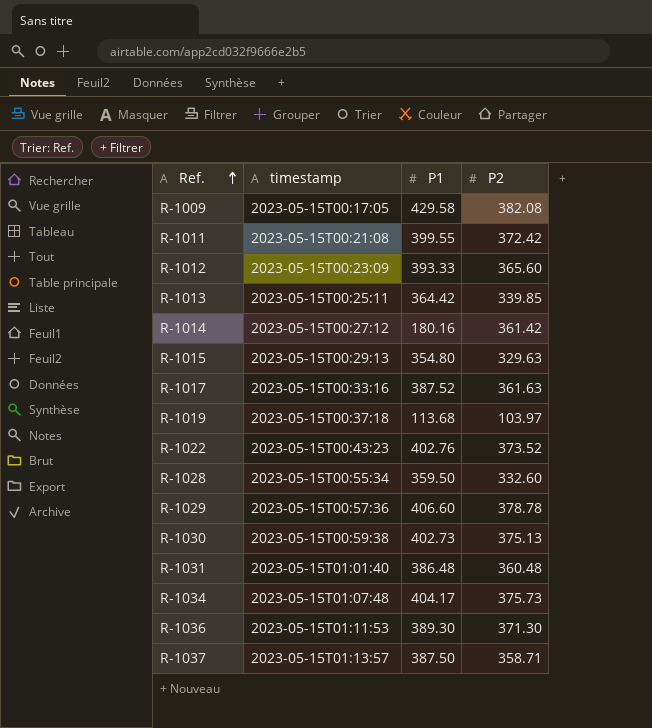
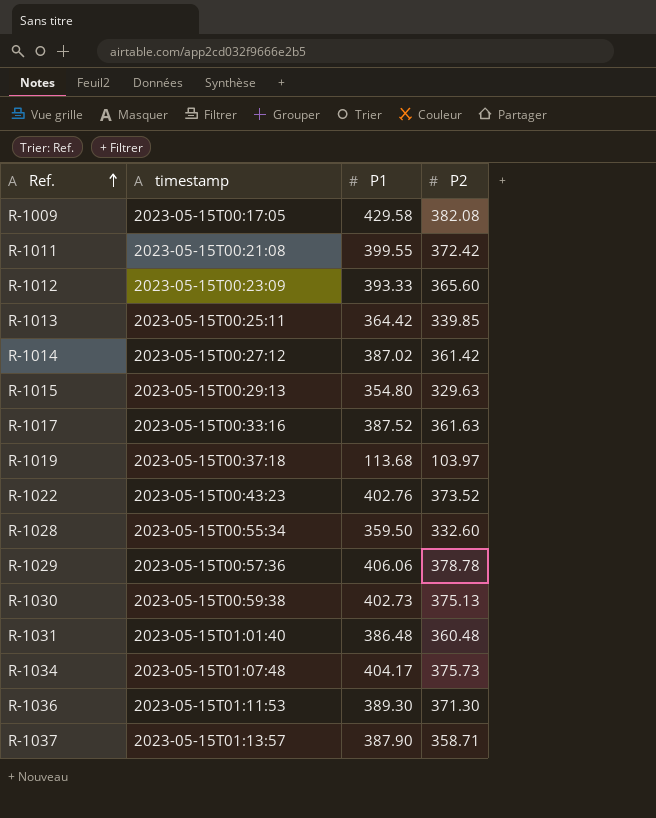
R-1014 | P1: 180.16 -> 387.02
R-1029 | P1: 406.60 -> 406.06
R-1037 | P1: 387.50 -> 387.90

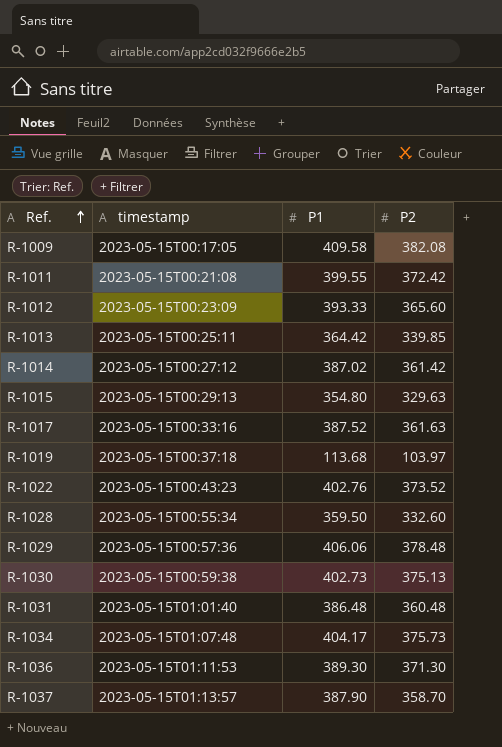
R-1009 | P1: 429.58 -> 409.58
R-1029 | P2: 378.78 -> 378.48
R-1037 | P2: 358.71 -> 358.70

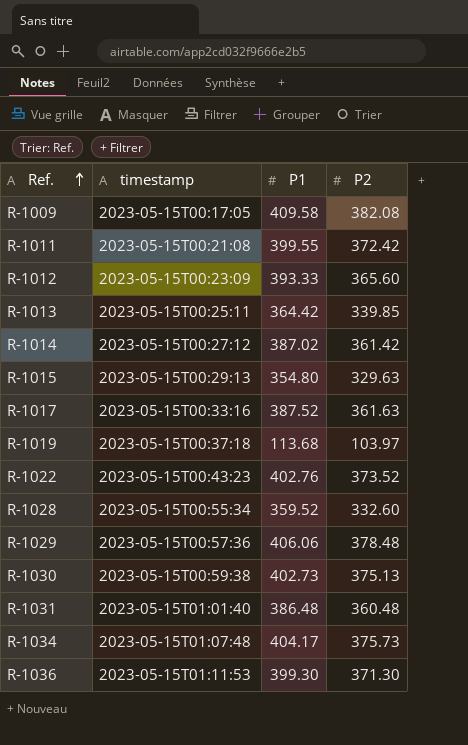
row R-1037: 2023-05-15T01:13:57 | 387.90 | 358.70 -> none
R-1028 | P1: 359.50 -> 359.52
R-1036 | P1: 389.30 -> 399.30

